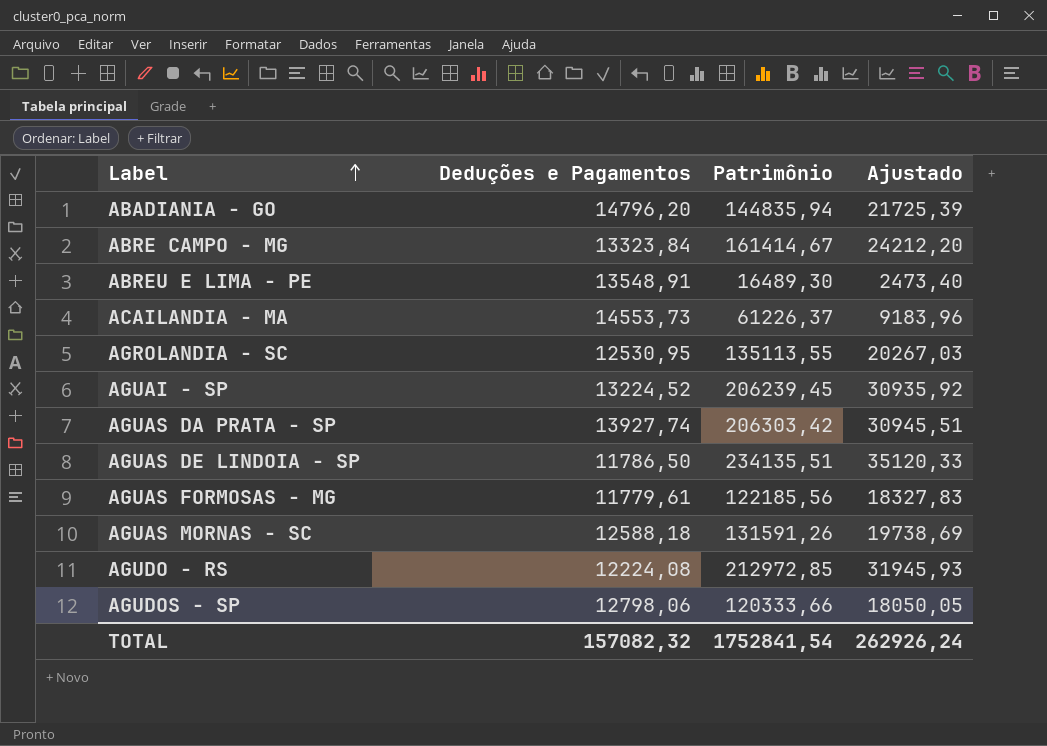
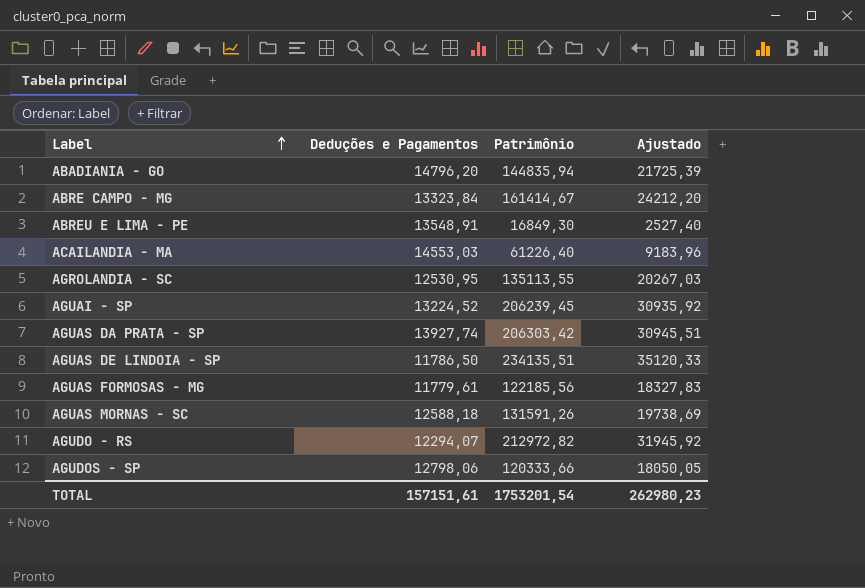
ABREU E LIMA - PE | Patrimônio: 16489,30 -> 16849,30
ABREU E LIMA - PE | Ajustado: 2473,40 -> 2527,40
ACAILANDIA - MA | Deduções e Pagamentos: 14553,73 -> 14553,03
ACAILANDIA - MA | Patrimônio: 61226,37 -> 61226,40
AGUDO - RS | Deduções e Pagamentos: 12224,08 -> 12294,07
AGUDO - RS | Patrimônio: 212972,85 -> 212972,82
AGUDO - RS | Ajustado: 31945,93 -> 31945,92
TOTAL | Deduções e Pagamentos: 157082,32 -> 157151,61
TOTAL | Patrimônio: 1752841,54 -> 1753201,54
TOTAL | Ajustado: 262926,24 -> 262980,23

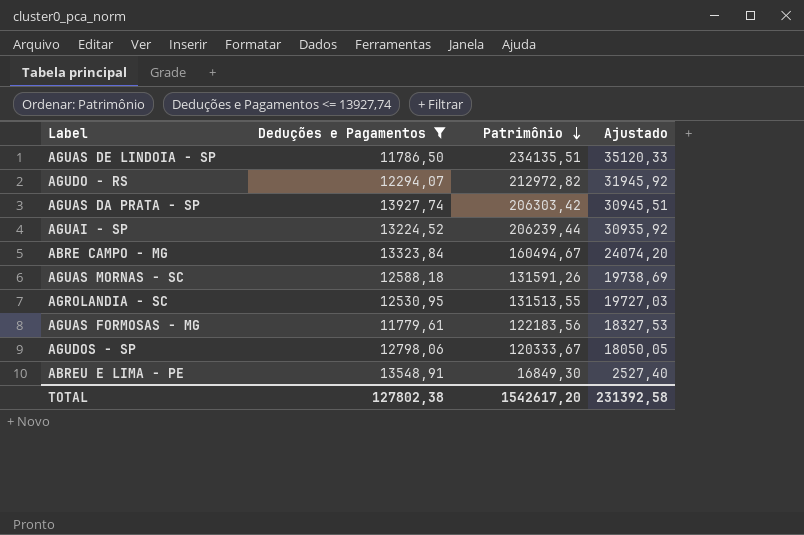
filter: none -> Deduções e Pagamentos <= 13927,74
row order: Label ascending -> Patrimônio descending
AGUAI - SP | Patrimônio: 206239,45 -> 206239,44
ABRE CAMPO - MG | Patrimônio: 161414,67 -> 160494,67
ABRE CAMPO - MG | Ajustado: 24212,20 -> 24074,20
AGROLANDIA - SC | Patrimônio: 135113,55 -> 131513,55
AGROLANDIA - SC | Ajustado: 20267,03 -> 19727,03
AGUAS FORMOSAS - MG | Patrimônio: 122185,56 -> 122183,56
AGUAS FORMOSAS - MG | Ajustado: 18327,83 -> 18327,53
AGUDOS - SP | Patrimônio: 120333,66 -> 120333,67
TOTAL | Deduções e Pagamentos: 157151,61 -> 127802,38
TOTAL | Patrimônio: 1753201,54 -> 1542617,20
TOTAL | Ajustado: 262980,23 -> 231392,58

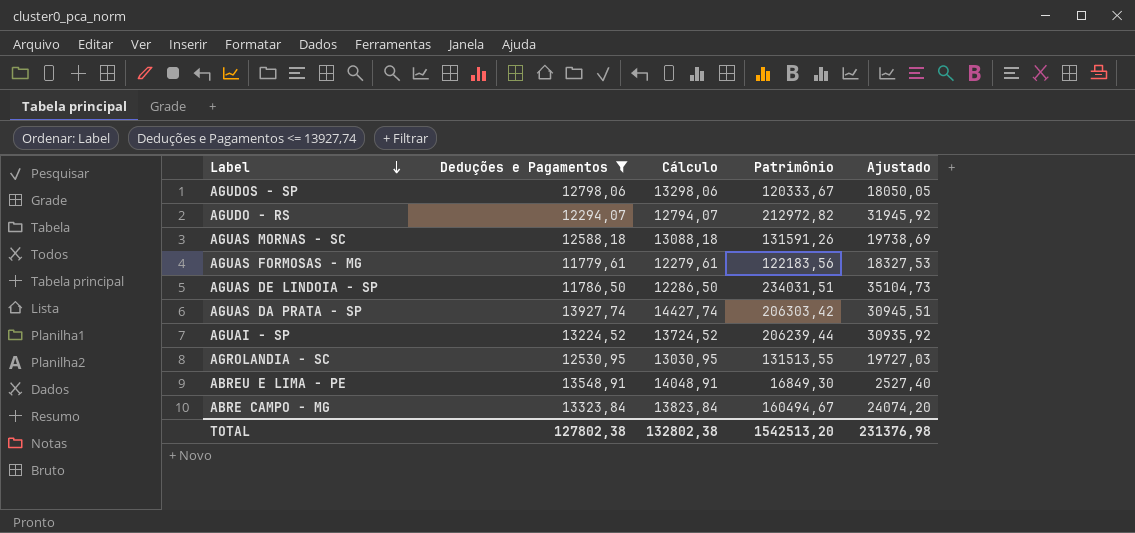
row order: Patrimônio descending -> Label descending
column Cálculo | formula: none -> [Deduções e Pagamentos] + 500
AGUAS DE LINDOIA - SP | Patrimônio: 234135,51 -> 234031,51
AGUAS DE LINDOIA - SP | Ajustado: 35120,33 -> 35104,73
TOTAL | Patrimônio: 1542617,20 -> 1542513,20
TOTAL | Ajustado: 231392,58 -> 231376,98

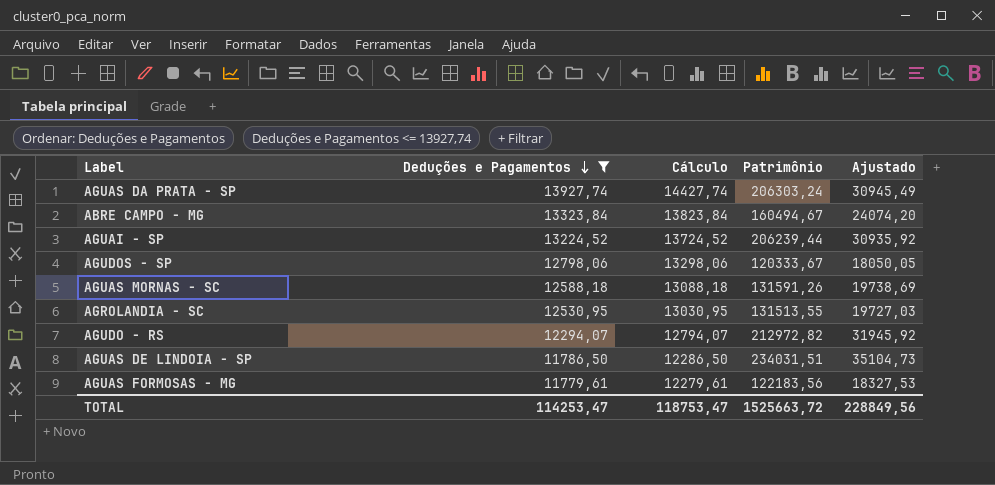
row order: Label descending -> Deduções e Pagamentos descending
row ABREU E LIMA - PE: 13548,91 | 14048,91 | 16849,30 | 2527,40 -> none
AGUAS DA PRATA - SP | Patrimônio: 206303,42 -> 206303,24
AGUAS DA PRATA - SP | Ajustado: 30945,51 -> 30945,49
TOTAL | Deduções e Pagamentos: 127802,38 -> 114253,47
TOTAL | Cálculo: 132802,38 -> 118753,47
TOTAL | Patrimônio: 1542513,20 -> 1525663,72
TOTAL | Ajustado: 231376,98 -> 228849,56

